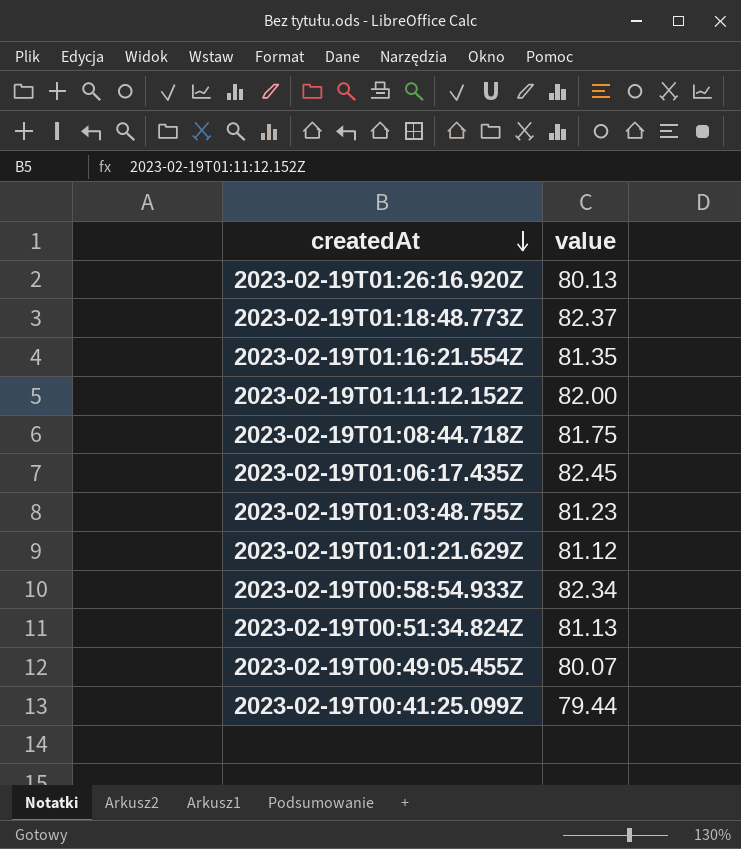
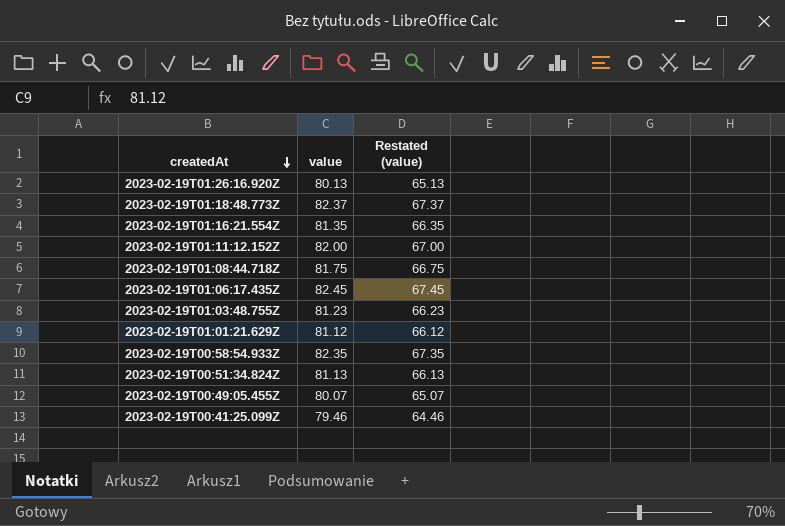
column Restated (value) | formula: none -> [value] - 15
2023-02-19T00:58:54.933Z | value: 82.34 -> 82.35
2023-02-19T00:41:25.099Z | value: 79.44 -> 79.46

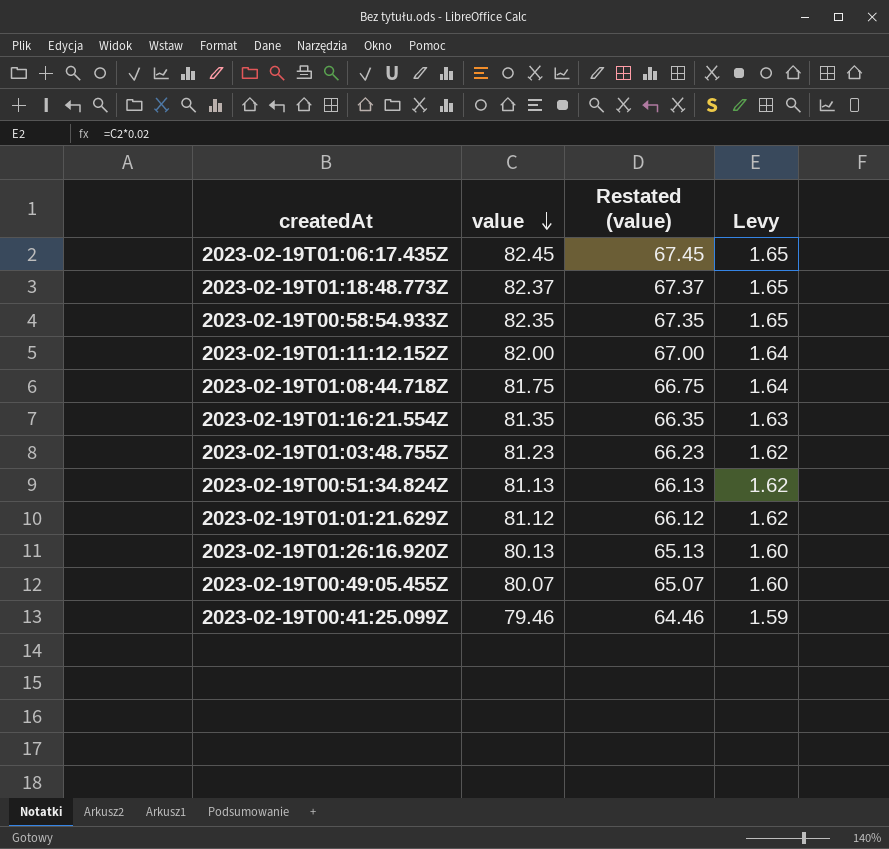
row order: createdAt descending -> value descending
column Levy | formula: none -> [value] * 0.02

